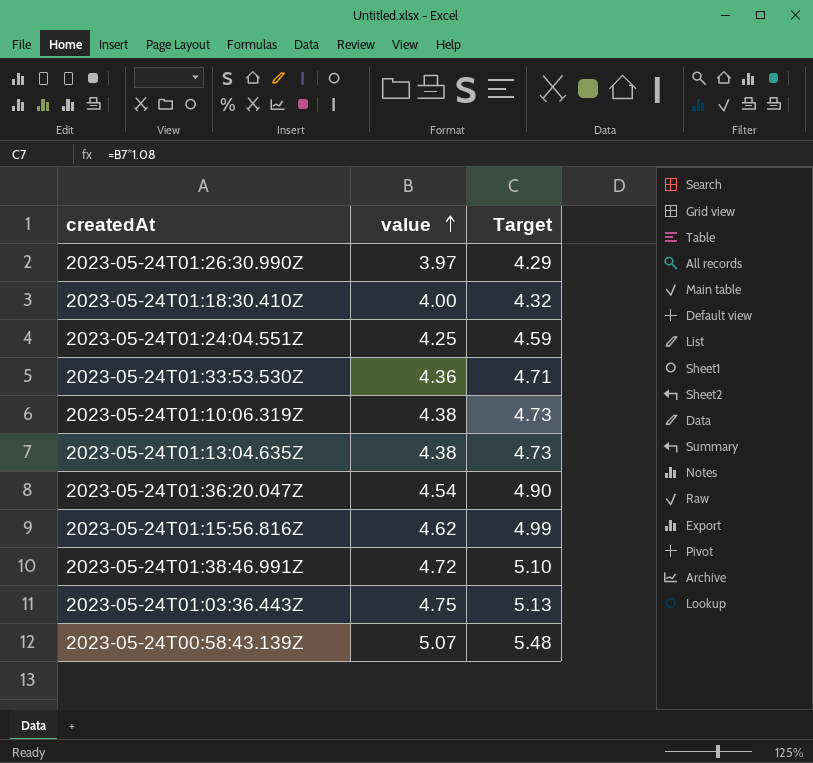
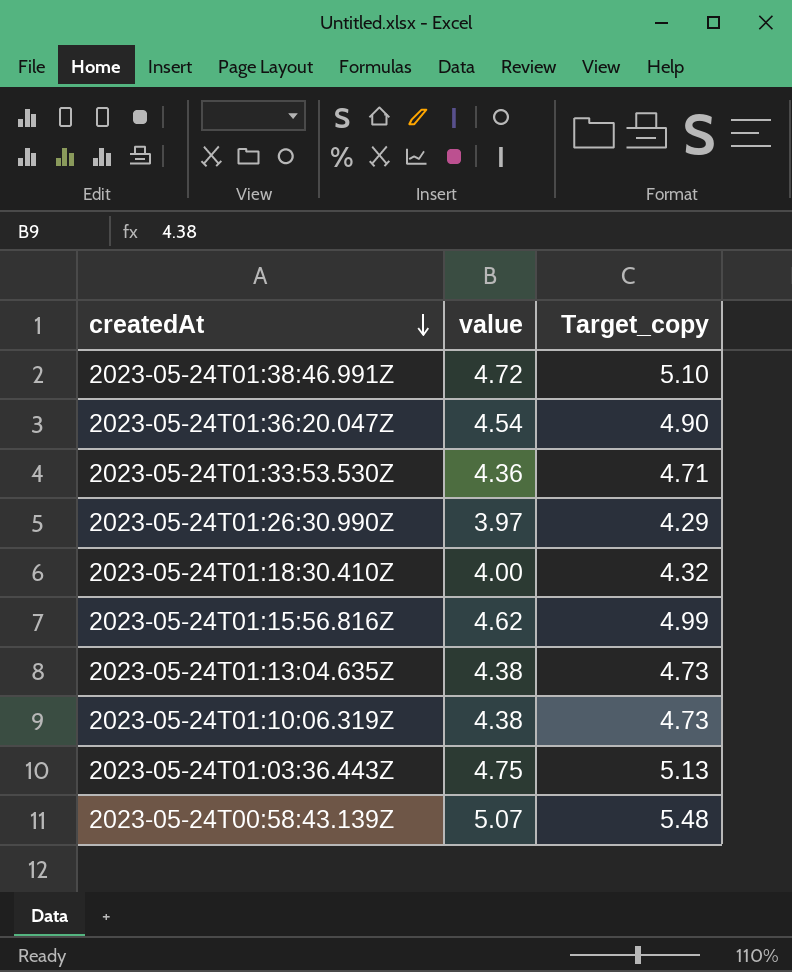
row order: value ascending -> createdAt descending
column name: Target -> Target_copy
row 2023-05-24T01:24:04.551Z: 4.25 | 4.59 -> none

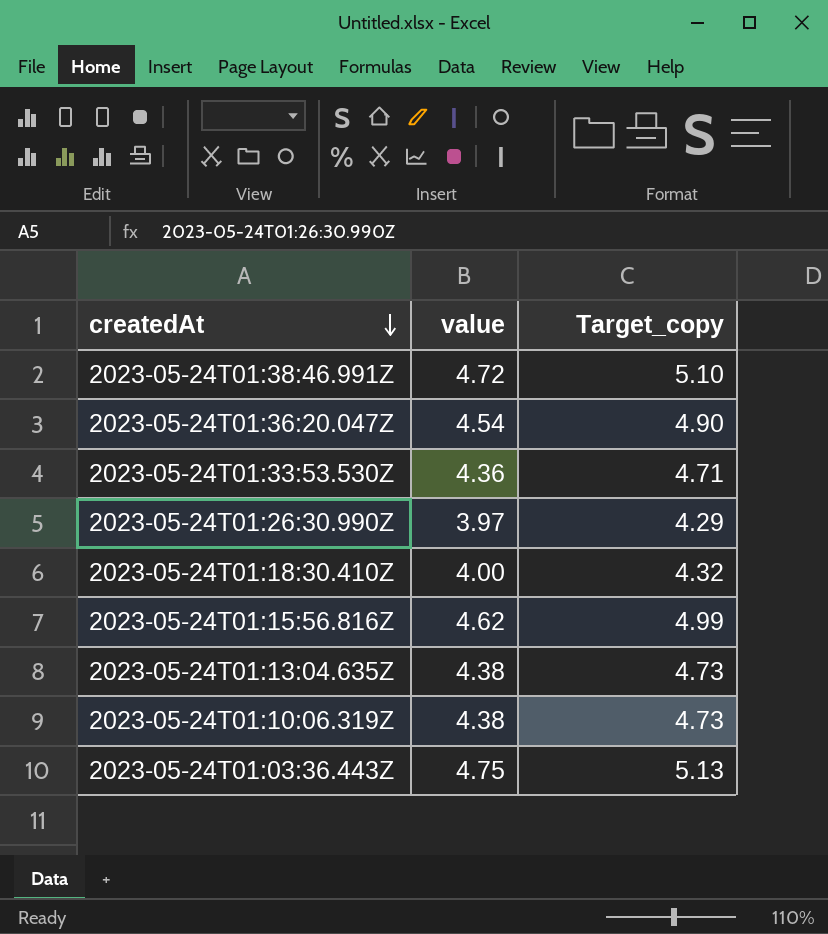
row 2023-05-24T00:58:43.139Z: 5.07 | 5.48 -> none

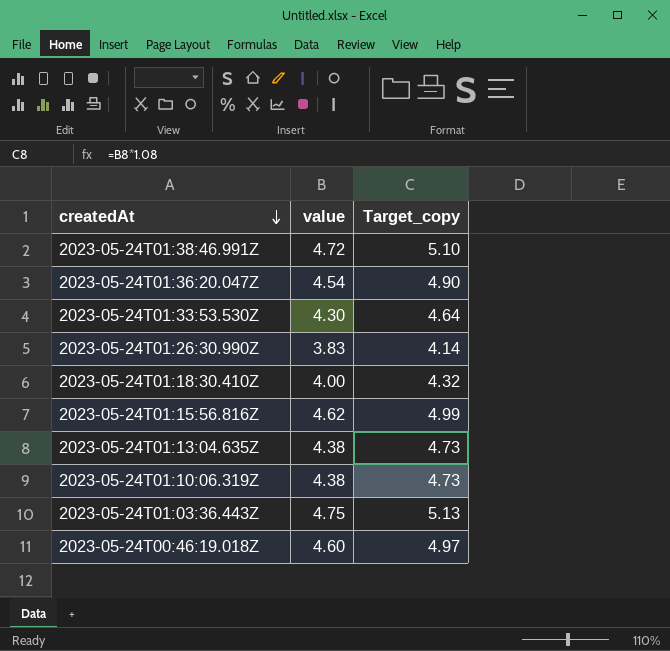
2023-05-24T01:33:53.530Z | value: 4.36 -> 4.30
2023-05-24T01:33:53.530Z | Target_copy: 4.71 -> 4.64
2023-05-24T01:26:30.990Z | value: 3.97 -> 3.83
2023-05-24T01:26:30.990Z | Target_copy: 4.29 -> 4.14
row 2023-05-24T00:46:19.018Z: none -> 4.60 | 4.97

